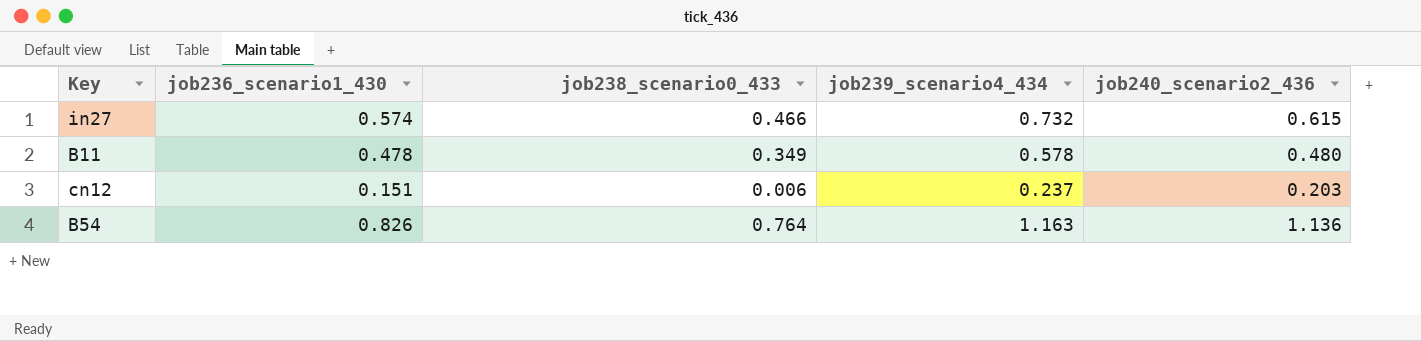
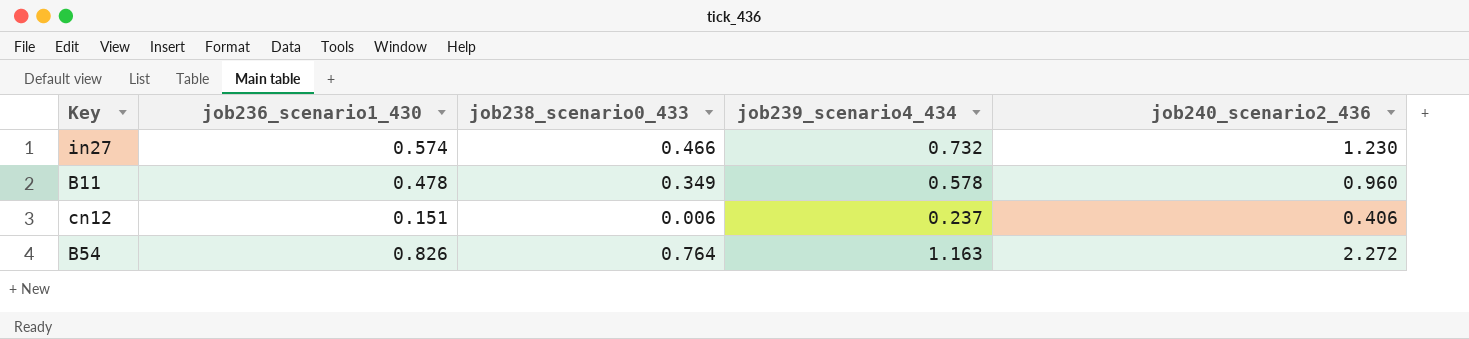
in27 | job240_scenario2_436: 0.615 -> 1.230
B11 | job240_scenario2_436: 0.480 -> 0.960
cn12 | job240_scenario2_436: 0.203 -> 0.406
B54 | job240_scenario2_436: 1.136 -> 2.272

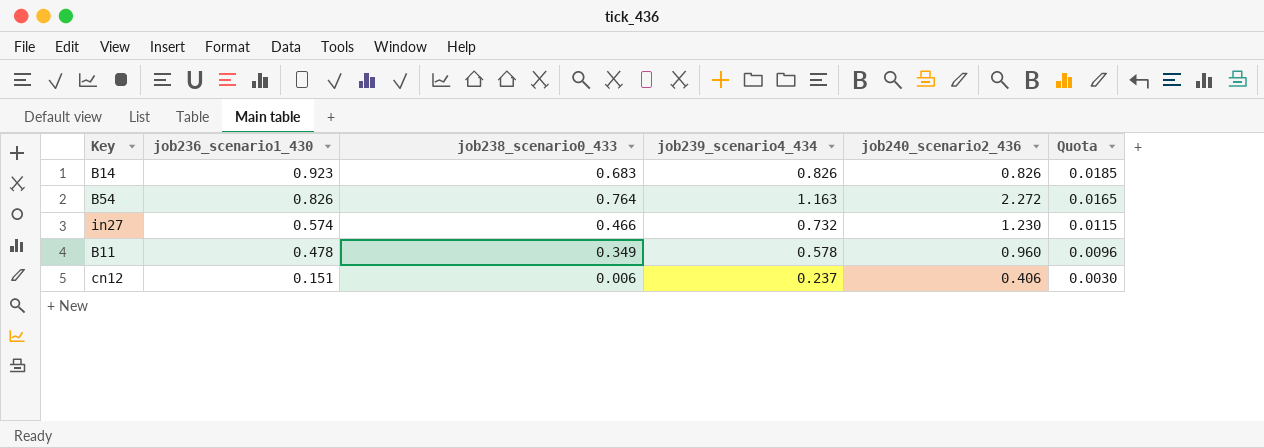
row order: none -> job236_scenario1_430 descending
column Quota | formula: none -> [job236_scenario1_430] * 0.02
row B14: none -> 0.923 | 0.683 | 0.826 | 0.826 | 0.0185

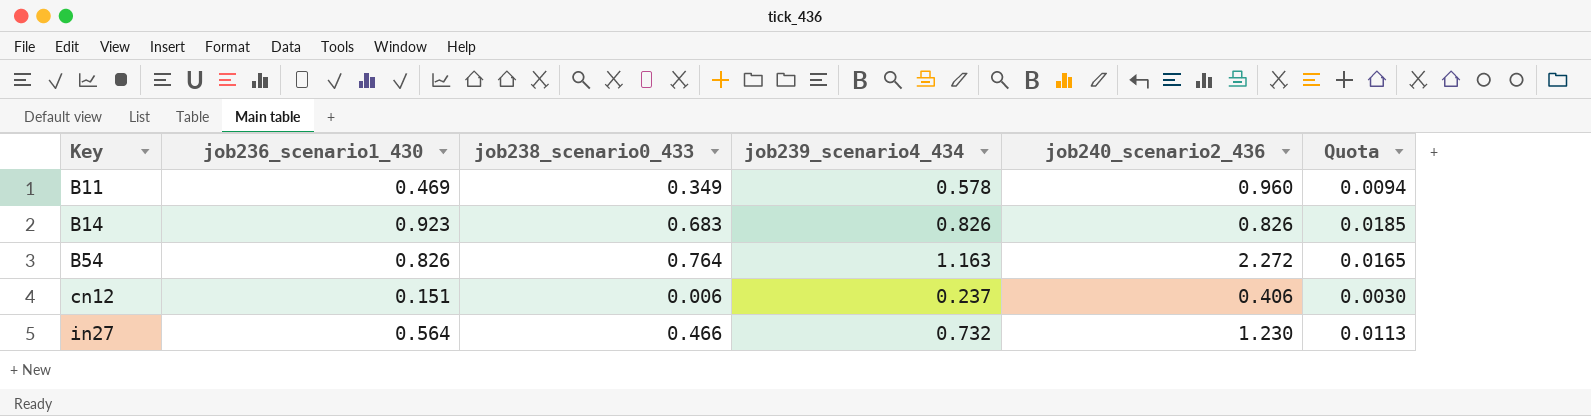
row order: job236_scenario1_430 descending -> Key ascending
B11 | job236_scenario1_430: 0.478 -> 0.469
B11 | Quota: 0.0096 -> 0.0094
in27 | job236_scenario1_430: 0.574 -> 0.564
in27 | Quota: 0.0115 -> 0.0113

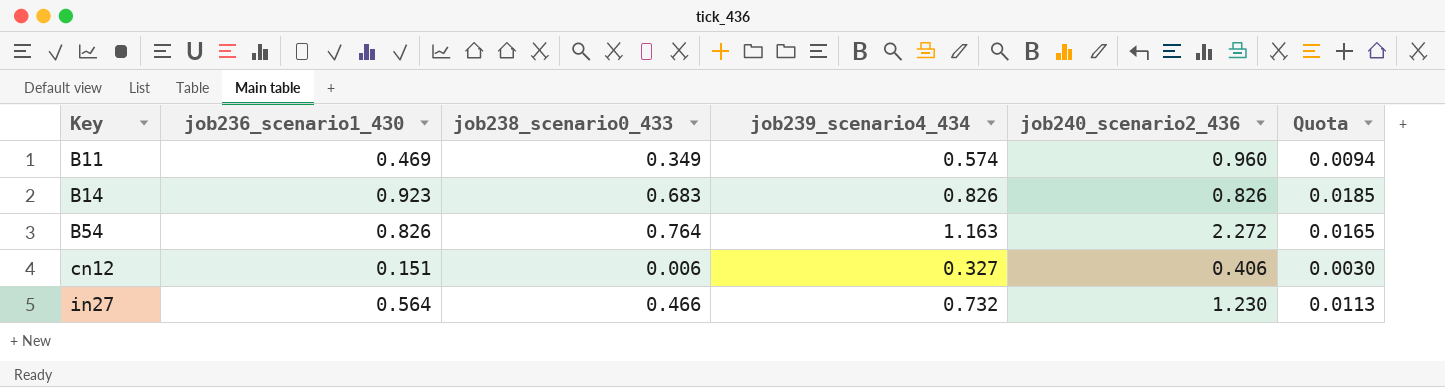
B11 | job239_scenario4_434: 0.578 -> 0.574
cn12 | job239_scenario4_434: 0.237 -> 0.327

